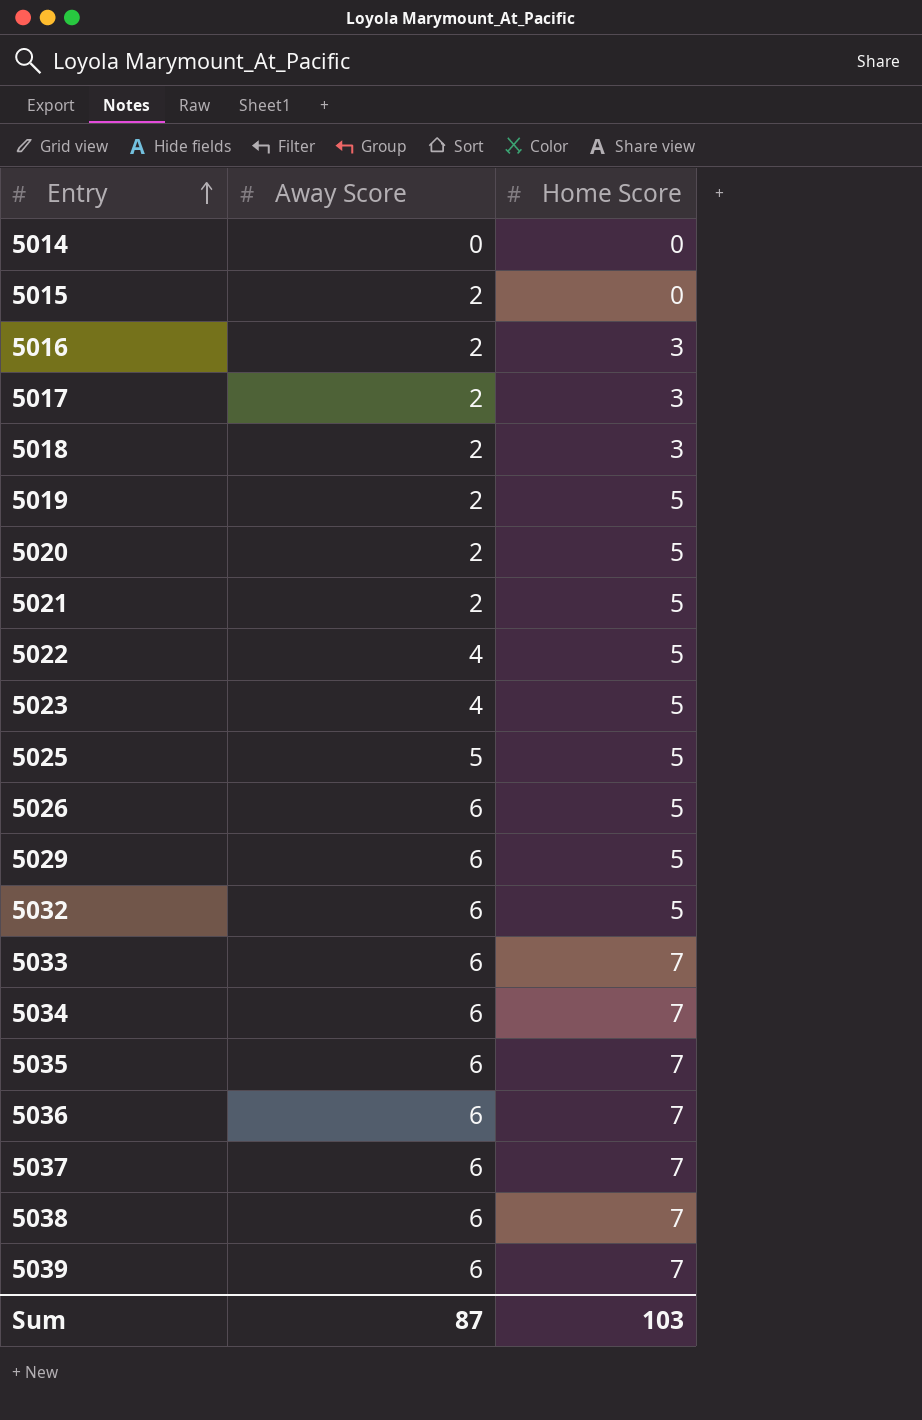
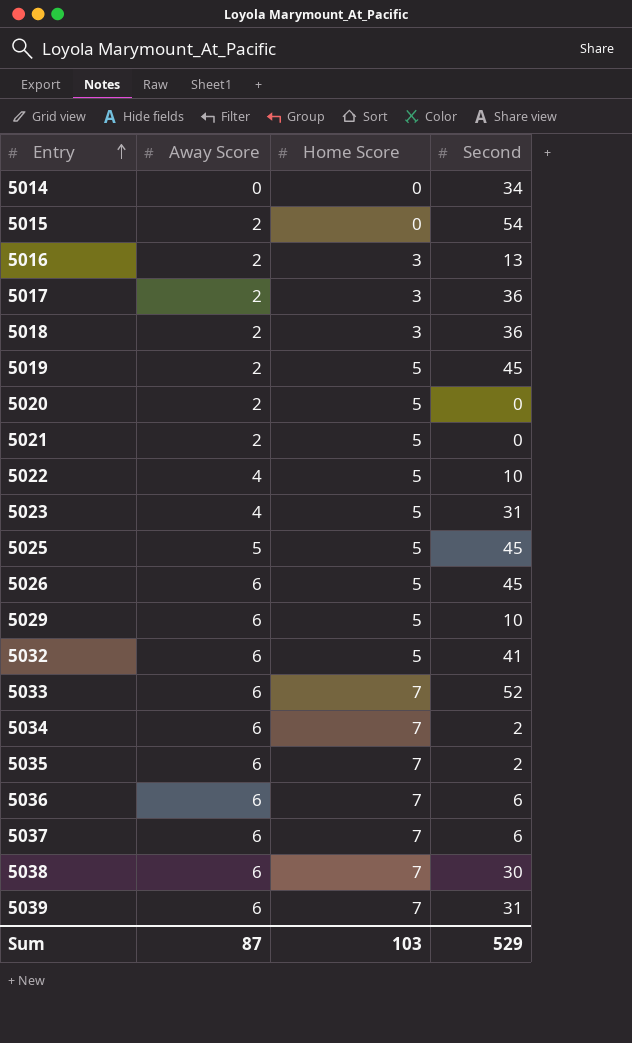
column Second | position: none -> 4

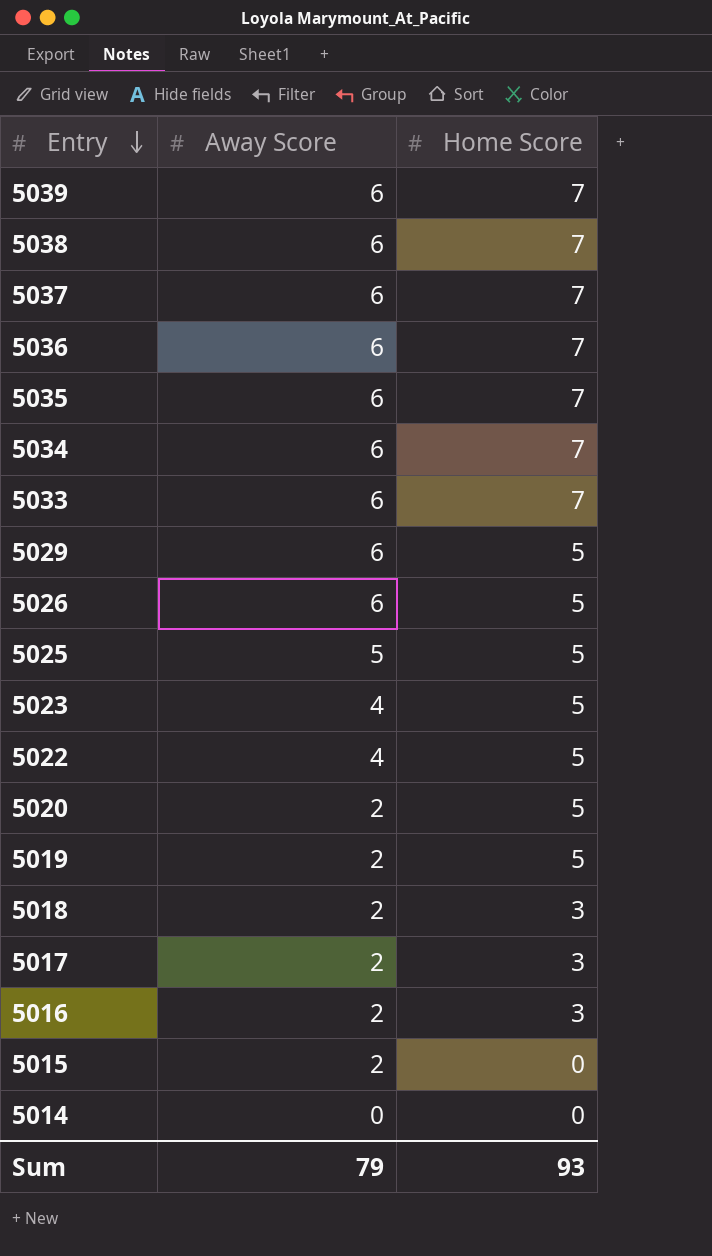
row order: Entry ascending -> Entry descending
column Second | position: 4 -> none
row 5021: 2 | 5 | 0 -> none
row 5032: 6 | 5 | 41 -> none
Sum | Away Score: 87 -> 79
Sum | Home Score: 103 -> 93

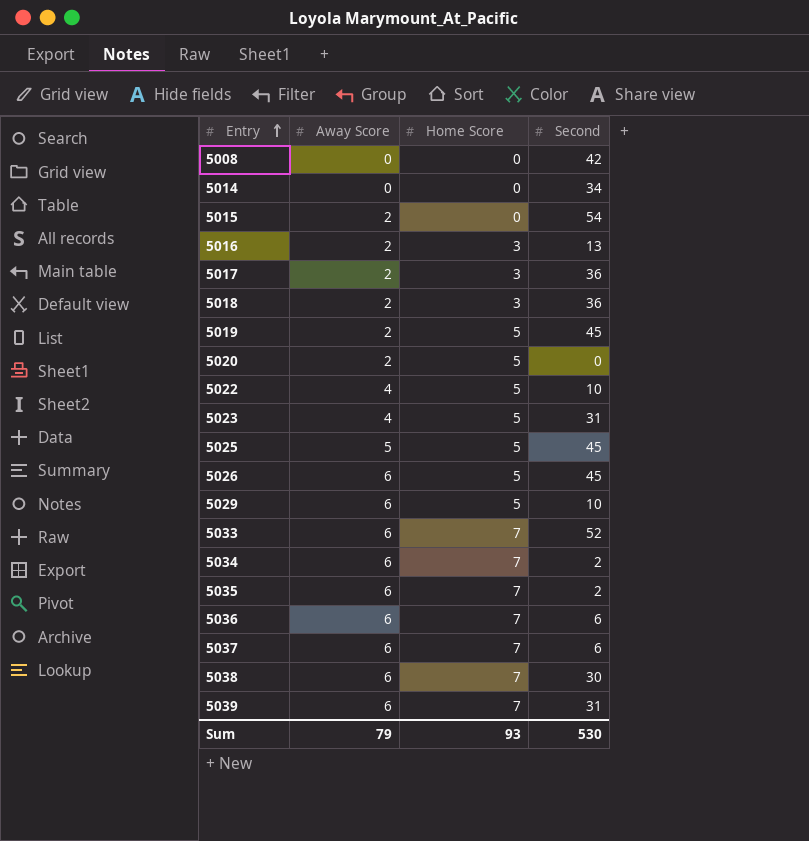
row order: Entry descending -> Entry ascending
column Second | position: none -> 4
row 5008: none -> 0 | 0 | 42

